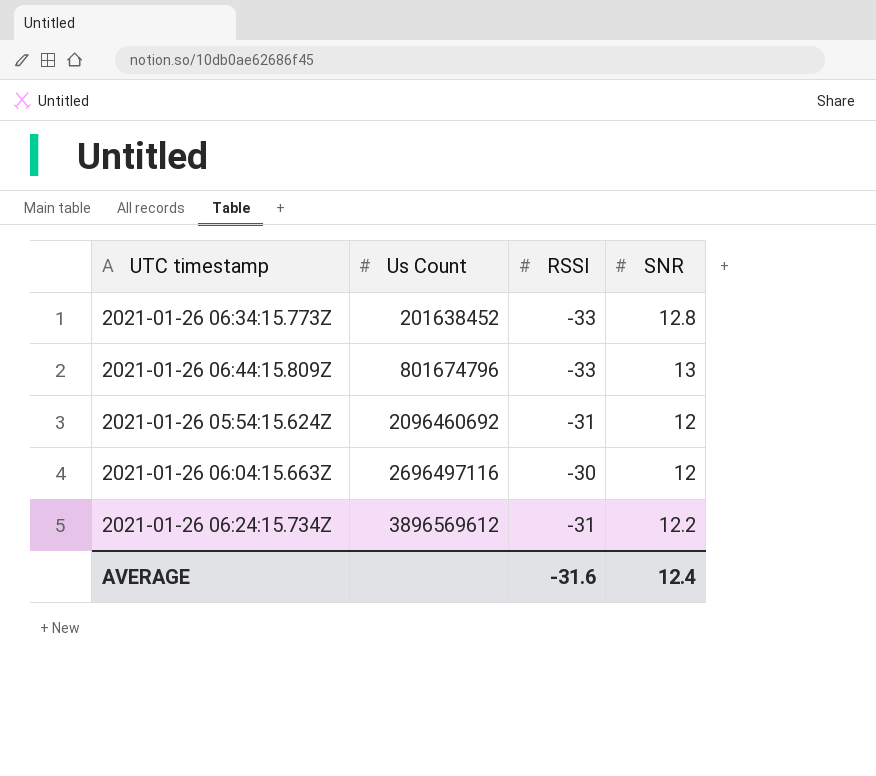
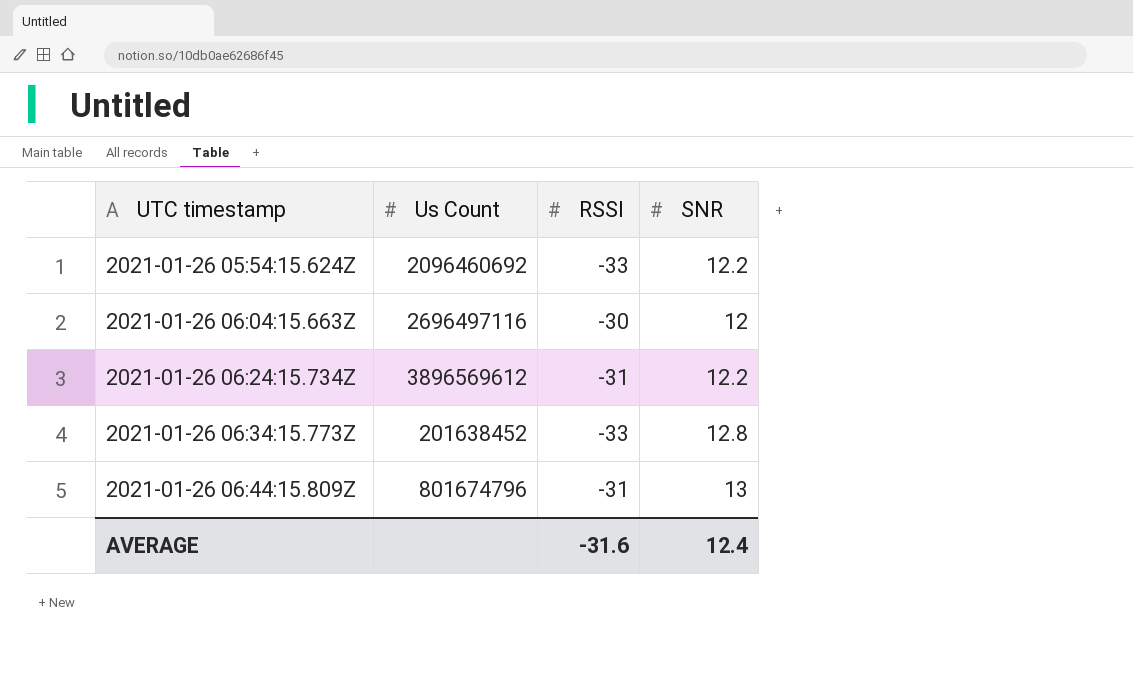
row order: Us Count ascending -> UTC timestamp ascending
2021-01-26 05:54:15.624Z | RSSI: -31 -> -33
2021-01-26 05:54:15.624Z | SNR: 12 -> 12.2
2021-01-26 06:44:15.809Z | RSSI: -33 -> -31

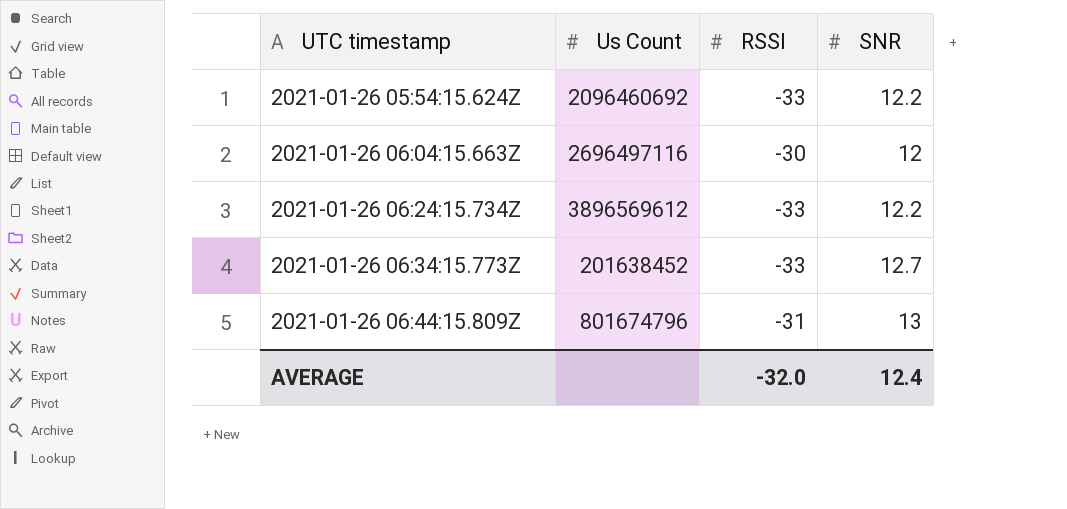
2021-01-26 06:24:15.734Z | RSSI: -31 -> -33
2021-01-26 06:34:15.773Z | SNR: 12.8 -> 12.7
AVERAGE | RSSI: -31.6 -> -32.0

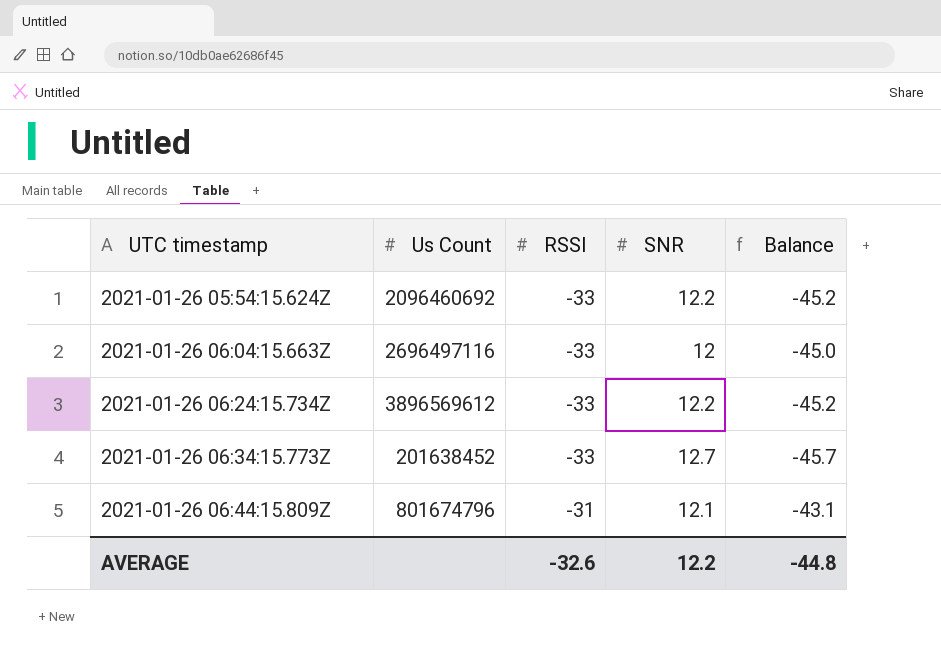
column Balance | formula: none -> [RSSI] - [SNR]
2021-01-26 06:04:15.663Z | RSSI: -30 -> -33
2021-01-26 06:44:15.809Z | SNR: 13 -> 12.1
AVERAGE | RSSI: -32.0 -> -32.6
AVERAGE | SNR: 12.4 -> 12.2

